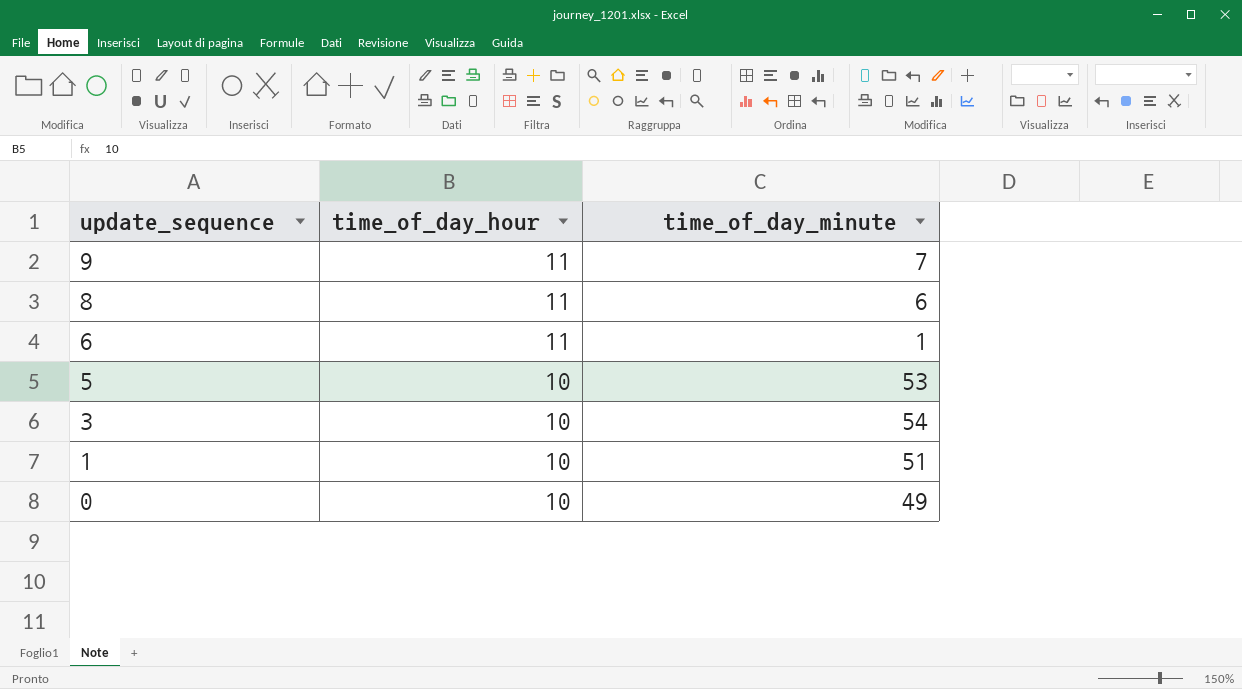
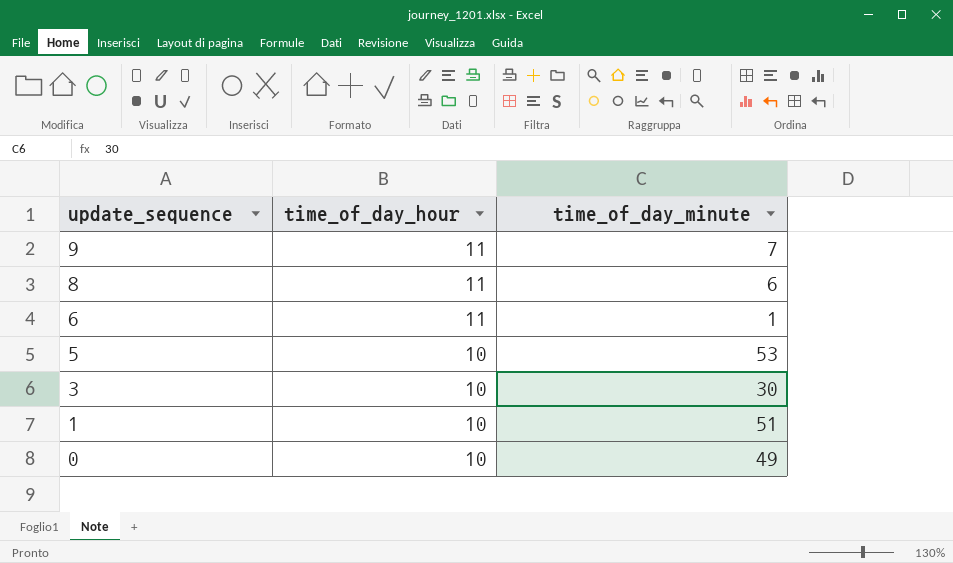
3 | time_of_day_minute: 54 -> 30

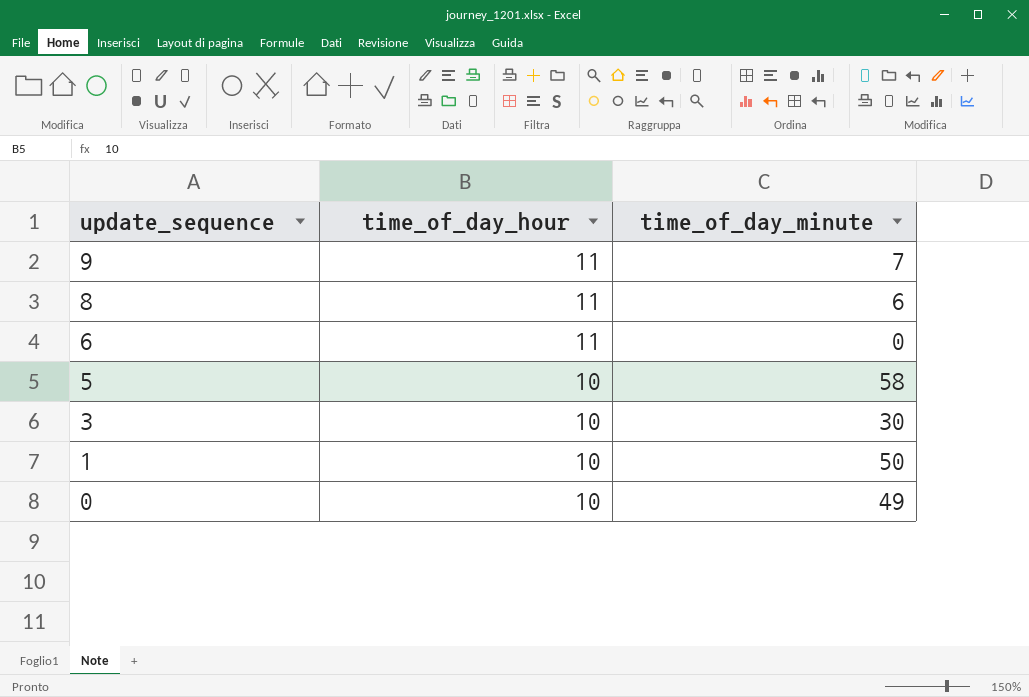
6 | time_of_day_minute: 1 -> 0
5 | time_of_day_minute: 53 -> 58
1 | time_of_day_minute: 51 -> 50

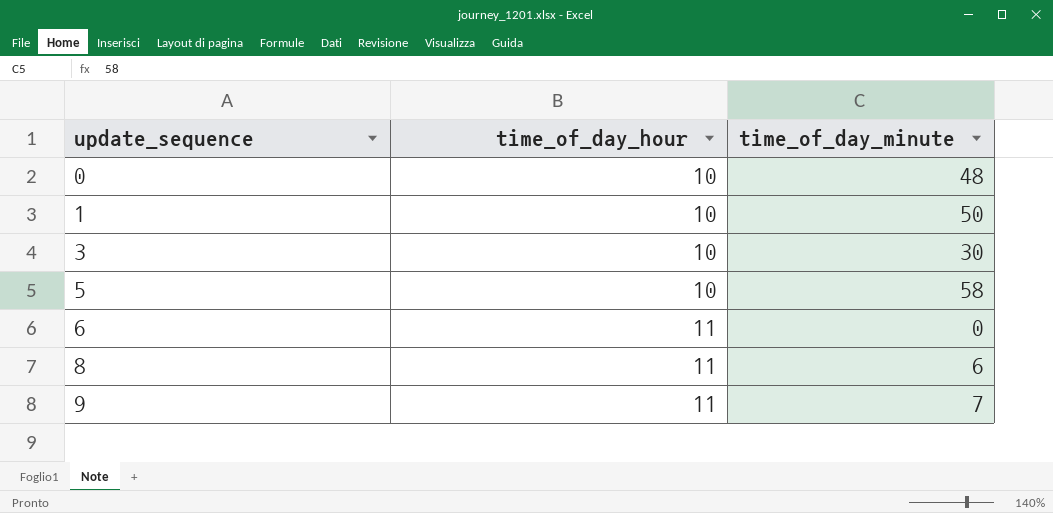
row order: update_sequence descending -> update_sequence ascending
0 | time_of_day_minute: 49 -> 48

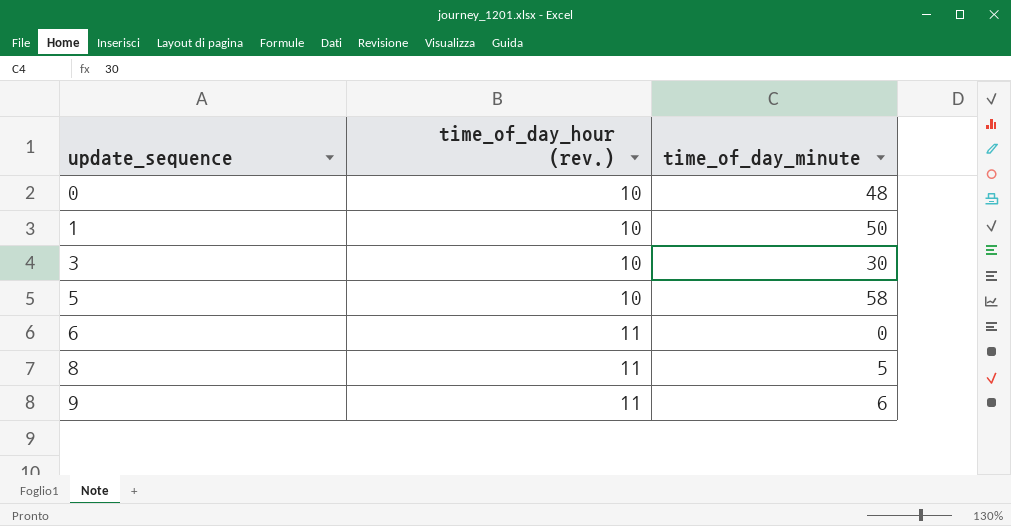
column name: time_of_day_hour -> time_of_day_hour (rev.)
8 | time_of_day_minute: 6 -> 5
9 | time_of_day_minute: 7 -> 6

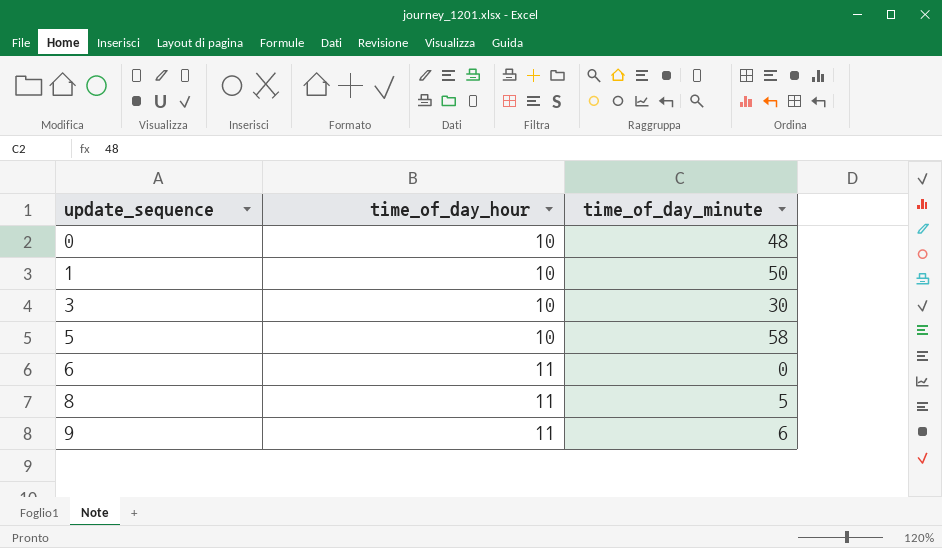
column name: time_of_day_hour (rev.) -> time_of_day_hour

